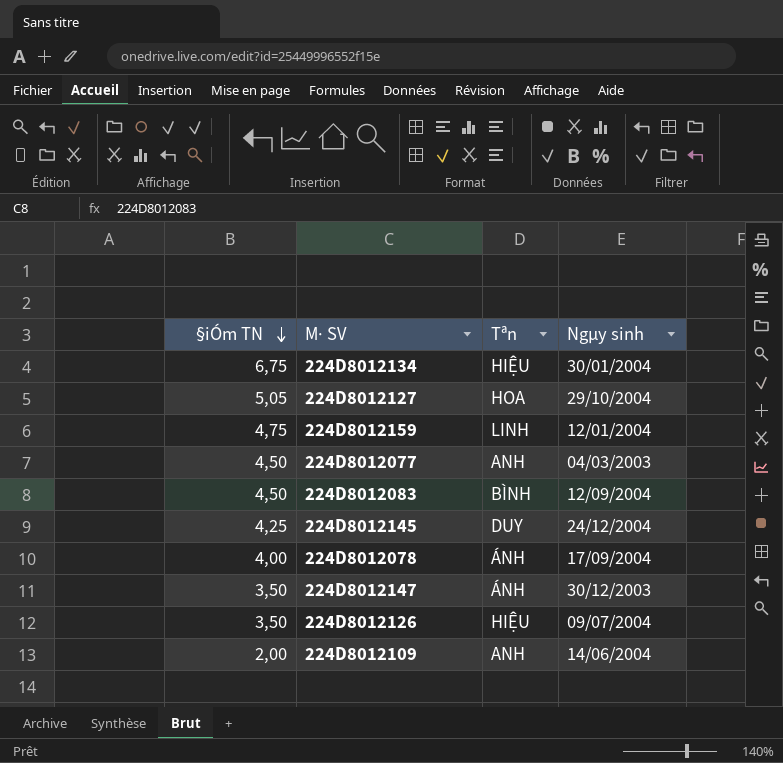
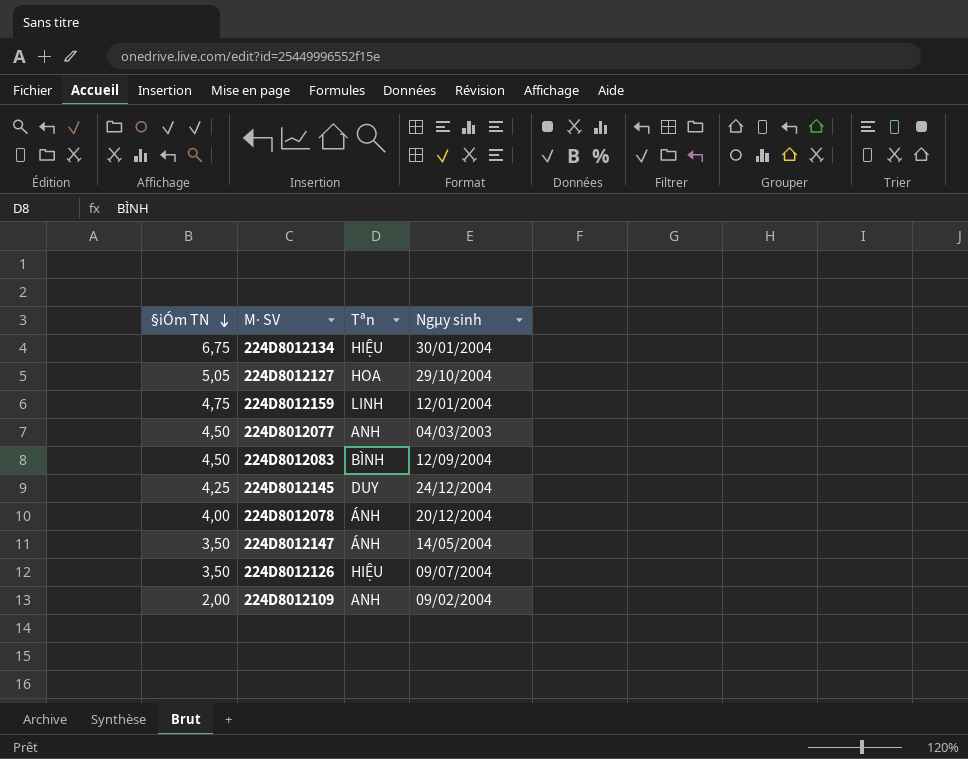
224D8012078 | Ngµy sinh: 17/09/2004 -> 20/12/2004
224D8012147 | Ngµy sinh: 30/12/2003 -> 14/05/2004
224D8012109 | Ngµy sinh: 14/06/2004 -> 09/02/2004

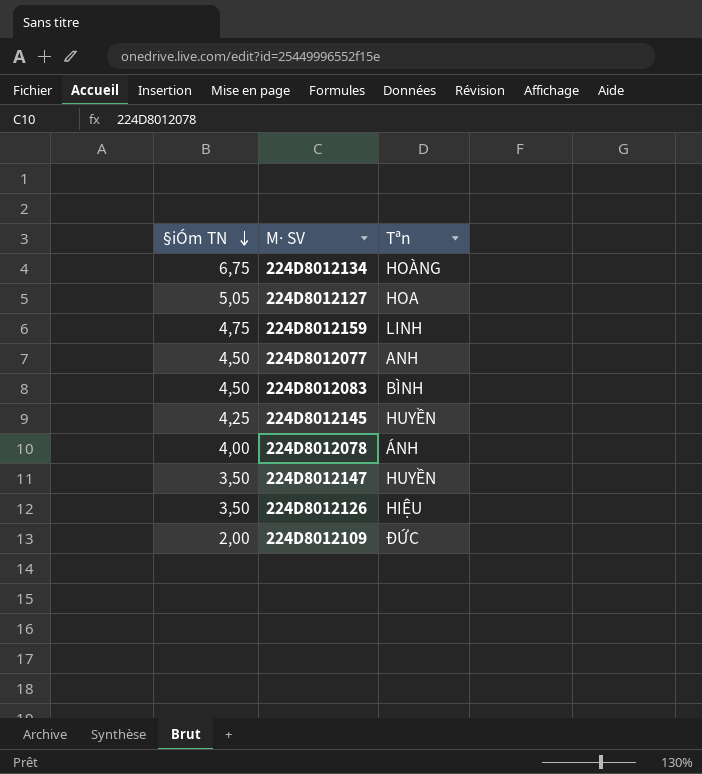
column Ngµy sinh | position: 4 -> none
224D8012134 | Tªn: HIỆU -> HOÀNG
224D8012145 | Tªn: DUY -> HUYỀN
224D8012147 | Tªn: ÁNH -> HUYỀN
224D8012109 | Tªn: ANH -> ĐỨC

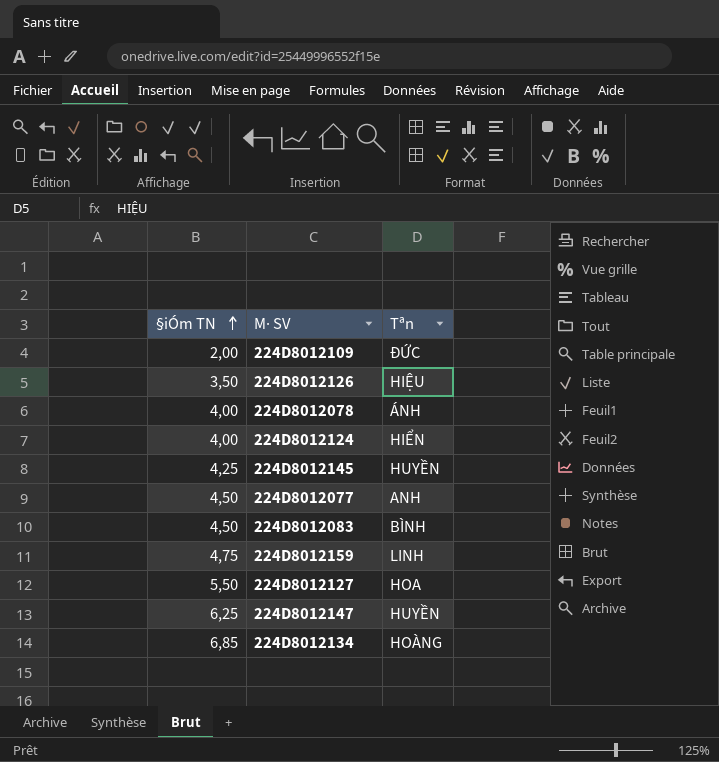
row order: §iÓm TN descending -> §iÓm TN ascending
row 224D8012124: none -> 4,00 | HIỂN
224D8012127 | §iÓm TN: 5,05 -> 5,50
224D8012147 | §iÓm TN: 3,50 -> 6,25
224D8012134 | §iÓm TN: 6,75 -> 6,85

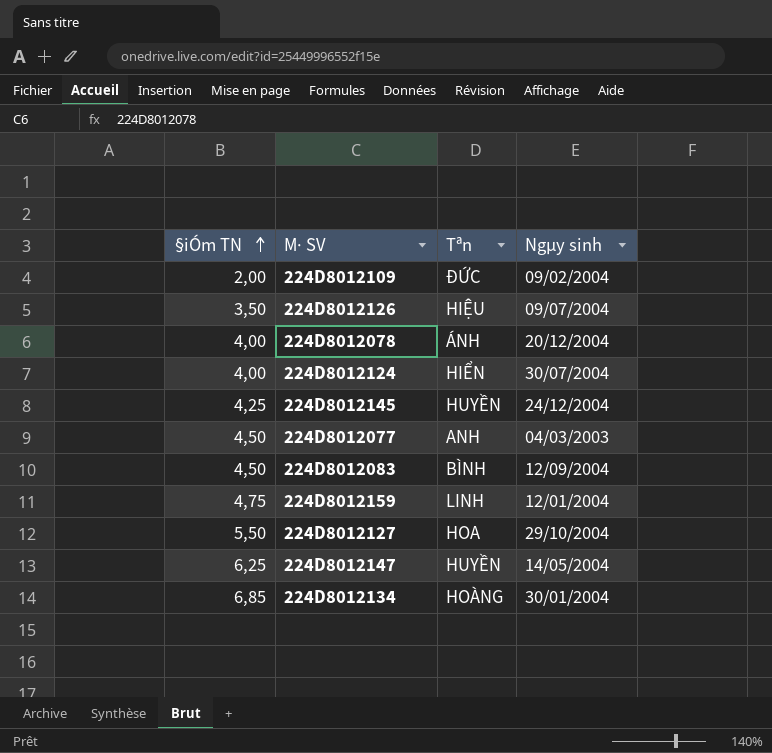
column Ngµy sinh | position: none -> 4

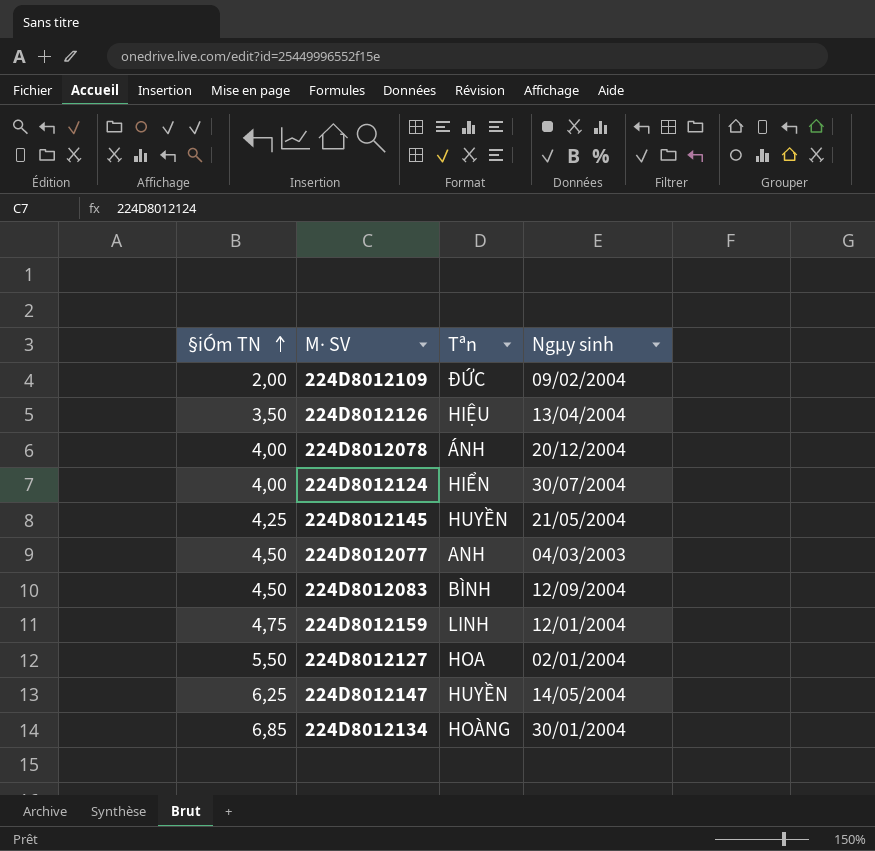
224D8012126 | Ngµy sinh: 09/07/2004 -> 13/04/2004
224D8012145 | Ngµy sinh: 24/12/2004 -> 21/05/2004
224D8012127 | Ngµy sinh: 29/10/2004 -> 02/01/2004

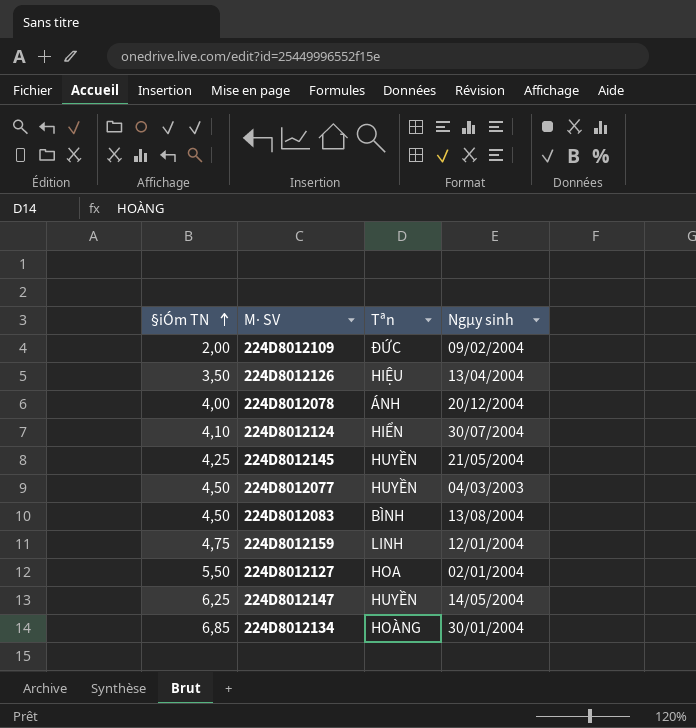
224D8012124 | §iÓm TN: 4,00 -> 4,10
224D8012077 | Tªn: ANH -> HUYỀN
224D8012083 | Ngµy sinh: 12/09/2004 -> 13/08/2004

